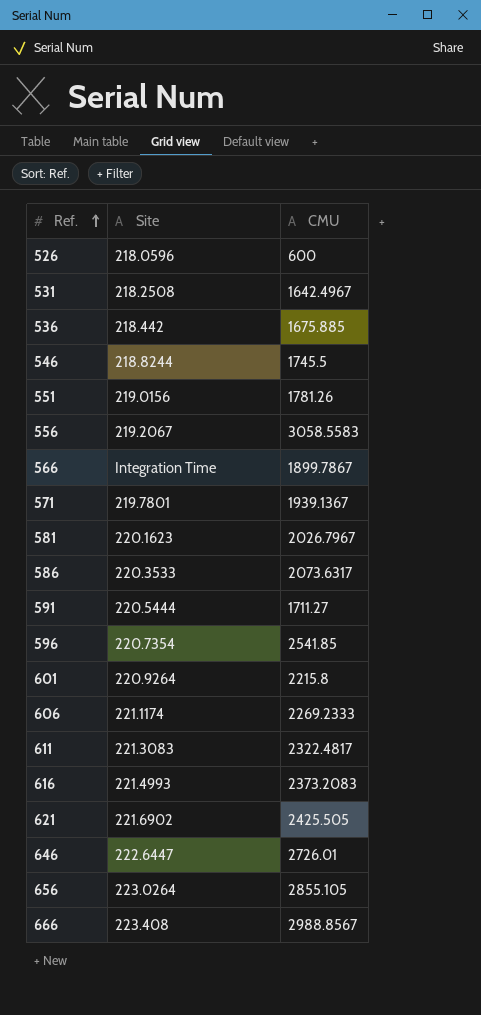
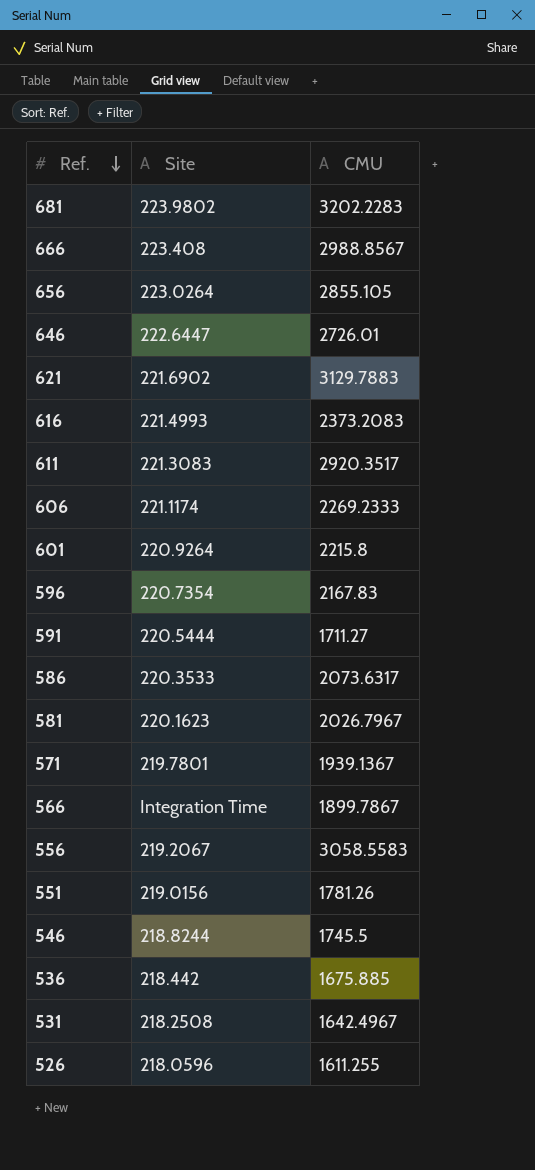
row order: Ref. ascending -> Ref. descending
row 681: none -> 223.9802 | 3202.2283
621 | CMU: 2425.505 -> 3129.7883
611 | CMU: 2322.4817 -> 2920.3517
596 | CMU: 2541.85 -> 2167.83
526 | CMU: 600 -> 1611.255

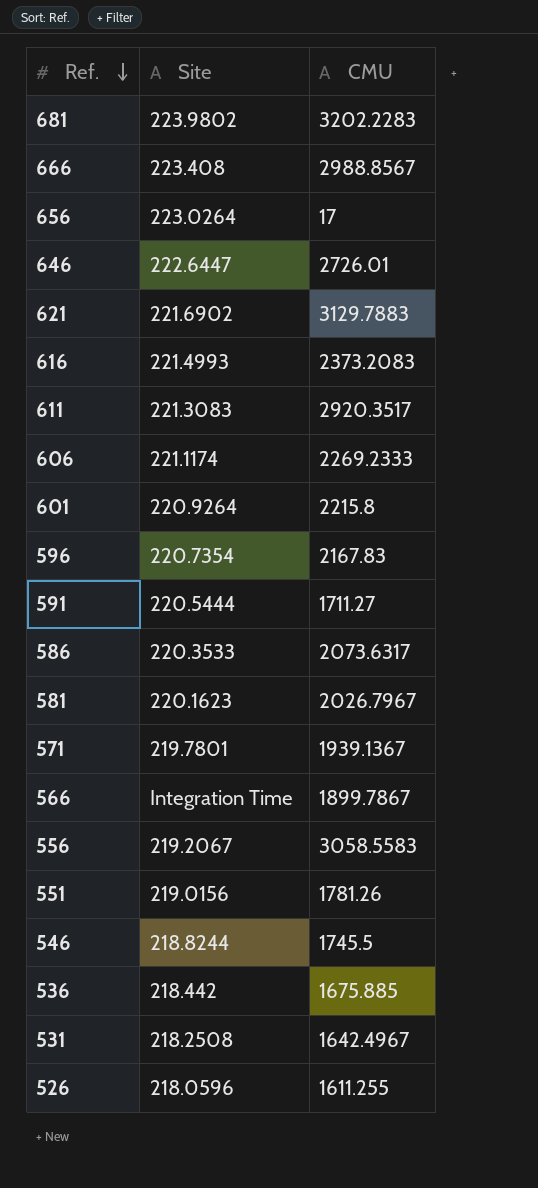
656 | CMU: 2855.105 -> 17

